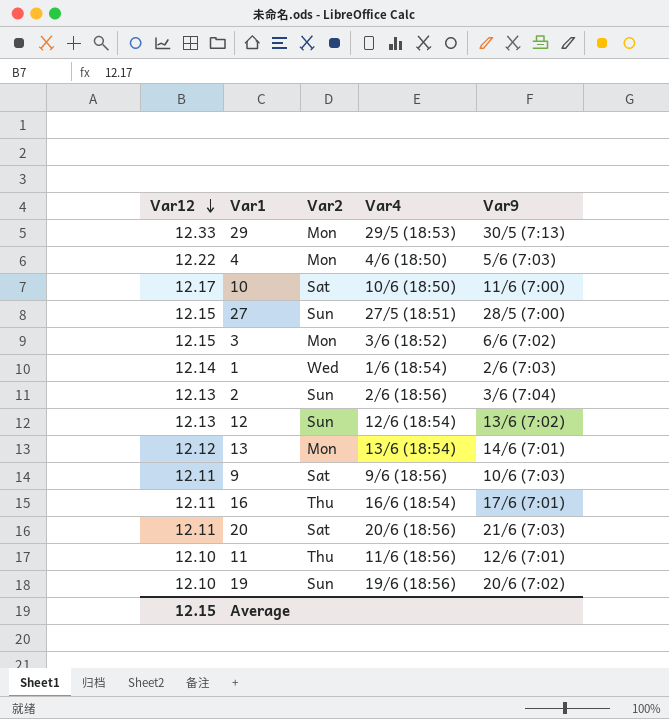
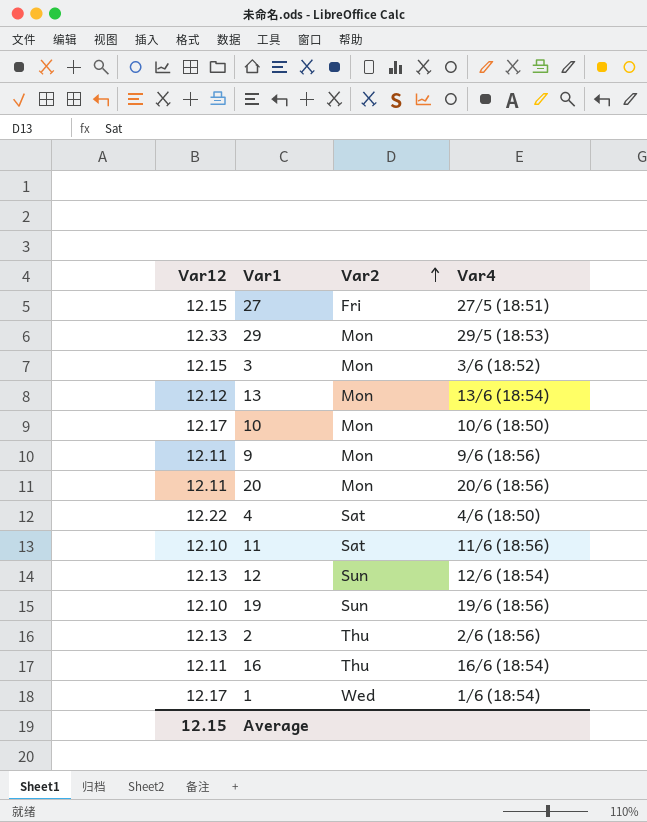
row order: Var12 descending -> Var2 ascending
column Var9 | position: 5 -> none
27 | Var2: Sun -> Fri
10 | Var2: Sat -> Mon
9 | Var2: Sat -> Mon
20 | Var2: Sat -> Mon
4 | Var2: Mon -> Sat
11 | Var2: Thu -> Sat
2 | Var2: Sun -> Thu
1 | Var12: 12.14 -> 12.17

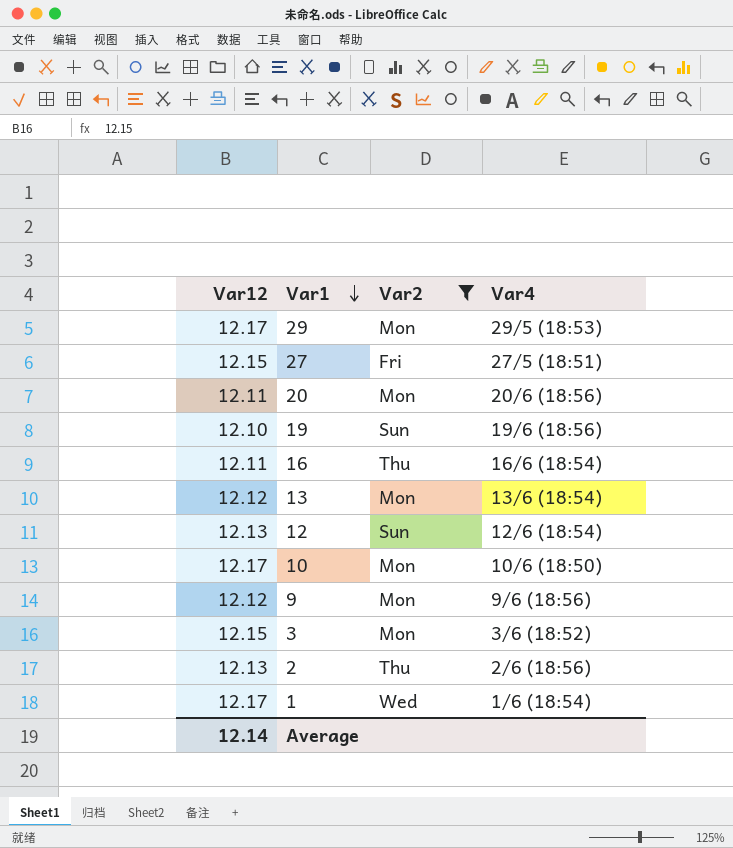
filter: none -> Var2 != Sat
row order: Var2 ascending -> Var1 descending
29 | Var12: 12.33 -> 12.17
9 | Var12: 12.11 -> 12.12
Average | Var12: 12.15 -> 12.14

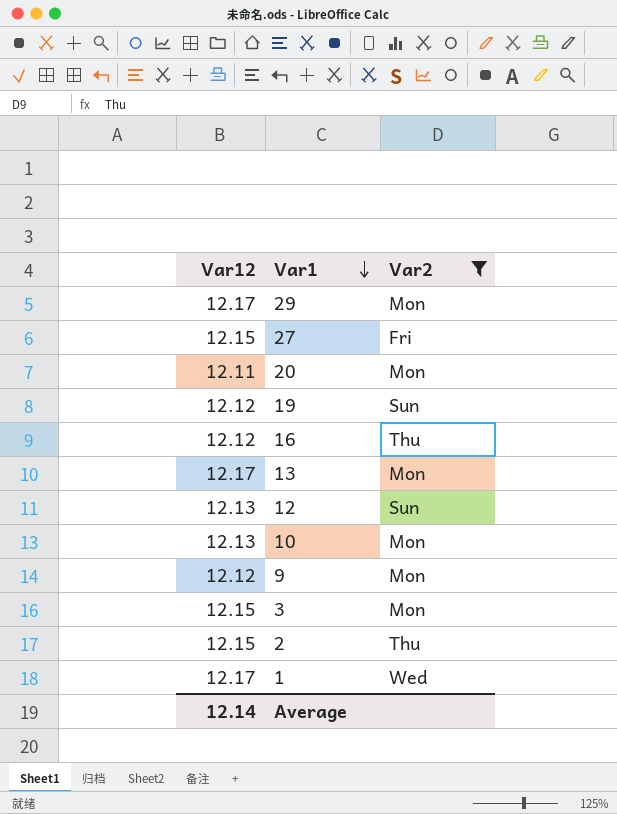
column Var4 | position: 4 -> none
19 | Var12: 12.10 -> 12.12
16 | Var12: 12.11 -> 12.12
13 | Var12: 12.12 -> 12.17
10 | Var12: 12.17 -> 12.13
2 | Var12: 12.13 -> 12.15

